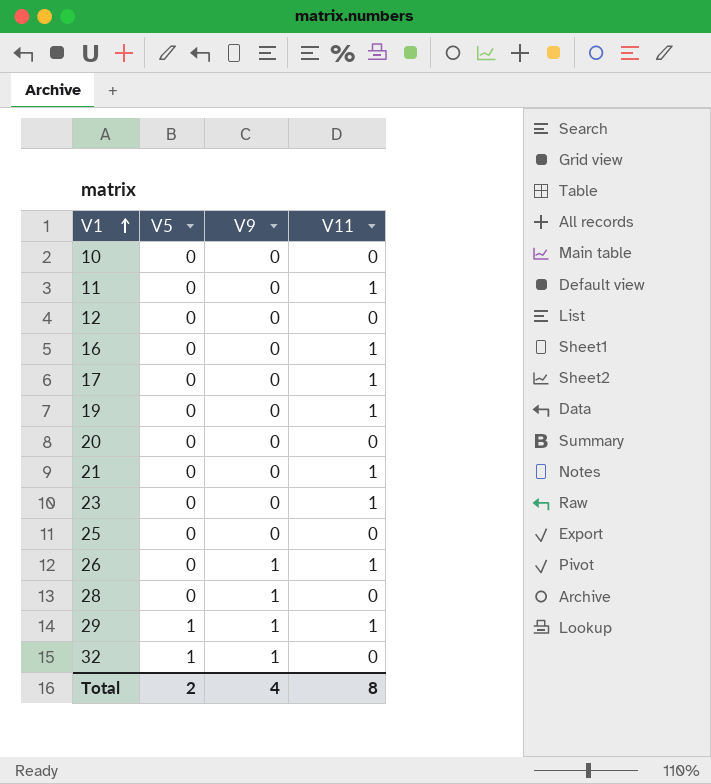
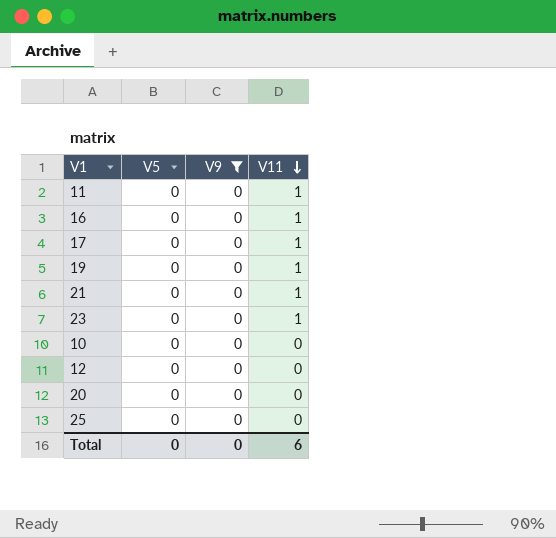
filter: none -> V9 = 0
row order: V1 ascending -> V11 descending
Total | V5: 2 -> 0
Total | V9: 4 -> 0
Total | V11: 8 -> 6

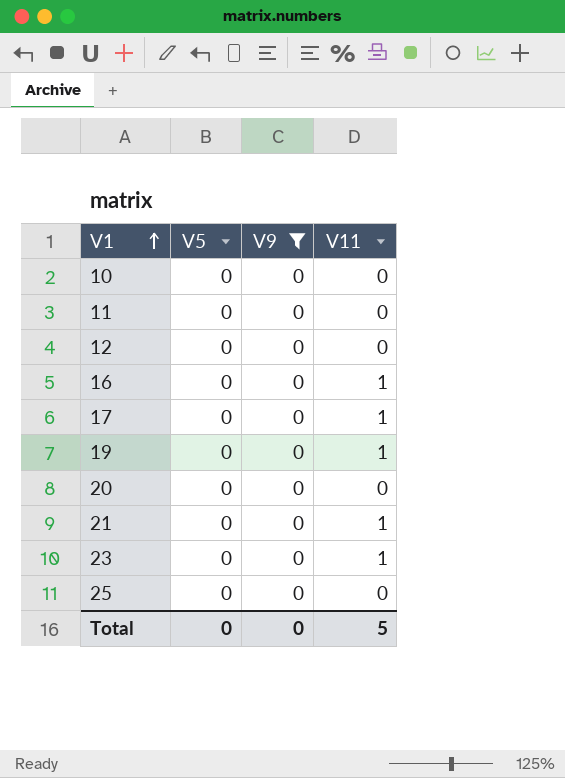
row order: V11 descending -> V1 ascending
11 | V11: 1 -> 0
Total | V11: 6 -> 5

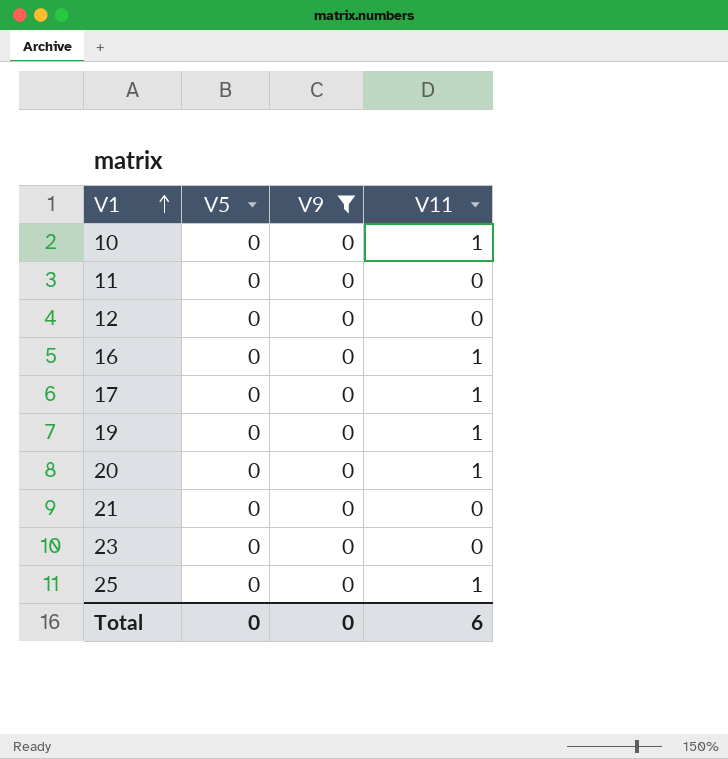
10 | V11: 0 -> 1
20 | V11: 0 -> 1
21 | V11: 1 -> 0
23 | V11: 1 -> 0
25 | V11: 0 -> 1
Total | V11: 5 -> 6

